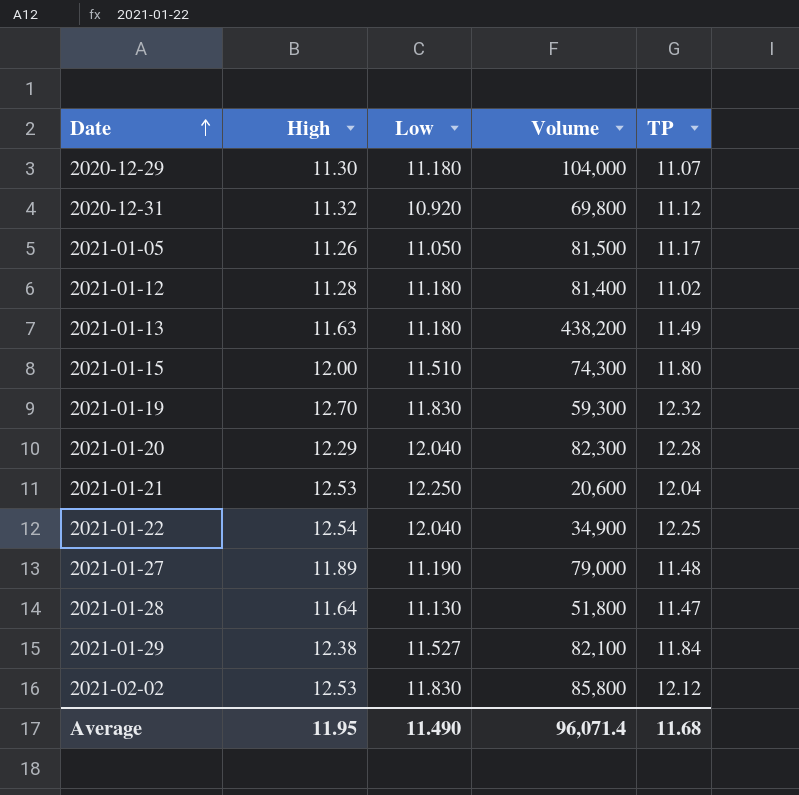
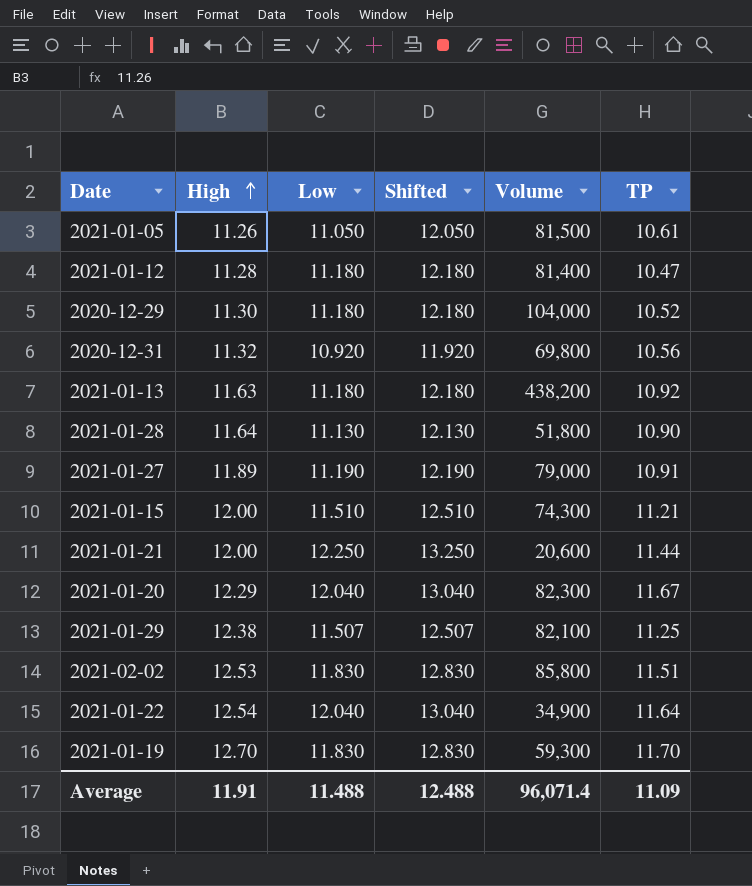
row order: Date ascending -> High ascending
column Shifted | formula: none -> [Low] + 1
2021-01-05 | TP: 11.17 -> 10.61
2021-01-12 | TP: 11.02 -> 10.47
2020-12-29 | TP: 11.07 -> 10.52
2020-12-31 | TP: 11.12 -> 10.56
2021-01-13 | TP: 11.49 -> 10.92
2021-01-28 | TP: 11.47 -> 10.90
2021-01-27 | TP: 11.48 -> 10.91
2021-01-15 | TP: 11.80 -> 11.21
2021-01-21 | High: 12.53 -> 12.00
2021-01-21 | TP: 12.04 -> 11.44
2021-01-20 | TP: 12.28 -> 11.67
2021-01-29 | Low: 11.527 -> 11.507
2021-01-29 | TP: 11.84 -> 11.25
2021-02-02 | TP: 12.12 -> 11.51
2021-01-22 | TP: 12.25 -> 11.64
2021-01-19 | TP: 12.32 -> 11.70
Average | High: 11.95 -> 11.91
Average | Low: 11.490 -> 11.488
Average | TP: 11.68 -> 11.09

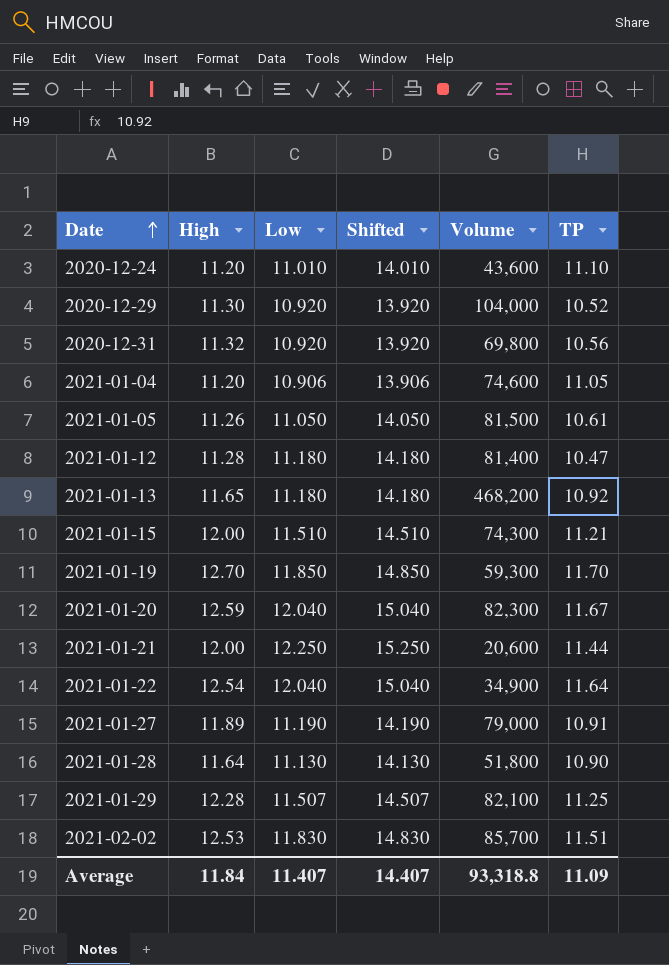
row order: High ascending -> Date ascending
column Shifted | formula: [Low] + 1 -> [Low] + 3
row 2020-12-24: none -> 11.20 | 11.010 | 14.010 | 43,600 | 11.10
2020-12-29 | Low: 11.180 -> 10.920
row 2021-01-04: none -> 11.20 | 10.906 | 13.906 | 74,600 | 11.05
2021-01-13 | High: 11.63 -> 11.65
2021-01-13 | Volume: 438,200 -> 468,200
2021-01-19 | Low: 11.830 -> 11.850
2021-01-20 | High: 12.29 -> 12.59
2021-01-29 | High: 12.38 -> 12.28
2021-02-02 | Volume: 85,800 -> 85,700
Average | High: 11.91 -> 11.84
Average | Low: 11.488 -> 11.407
Average | Shifted: 12.488 -> 14.407
Average | Volume: 96,071.4 -> 93,318.8

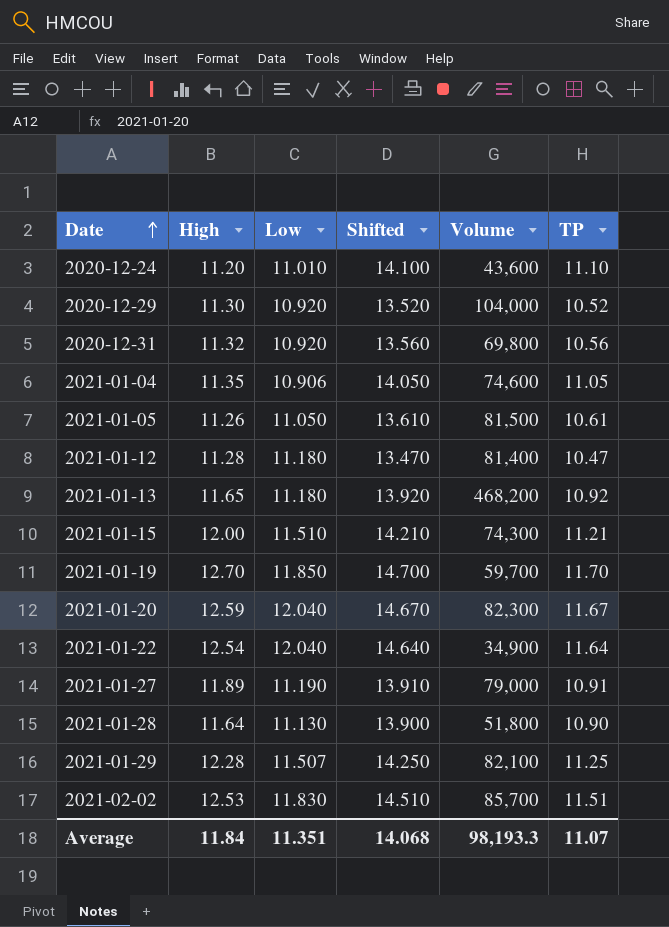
column Shifted | formula: [Low] + 3 -> [TP] + 3
row 2021-01-21: 12.00 | 12.250 | 15.250 | 20,600 | 11.44 -> none
2021-01-04 | High: 11.20 -> 11.35
2021-01-19 | Volume: 59,300 -> 59,700
Average | Low: 11.407 -> 11.351
Average | Shifted: 14.407 -> 14.068
Average | Volume: 93,318.8 -> 98,193.3
Average | TP: 11.09 -> 11.07

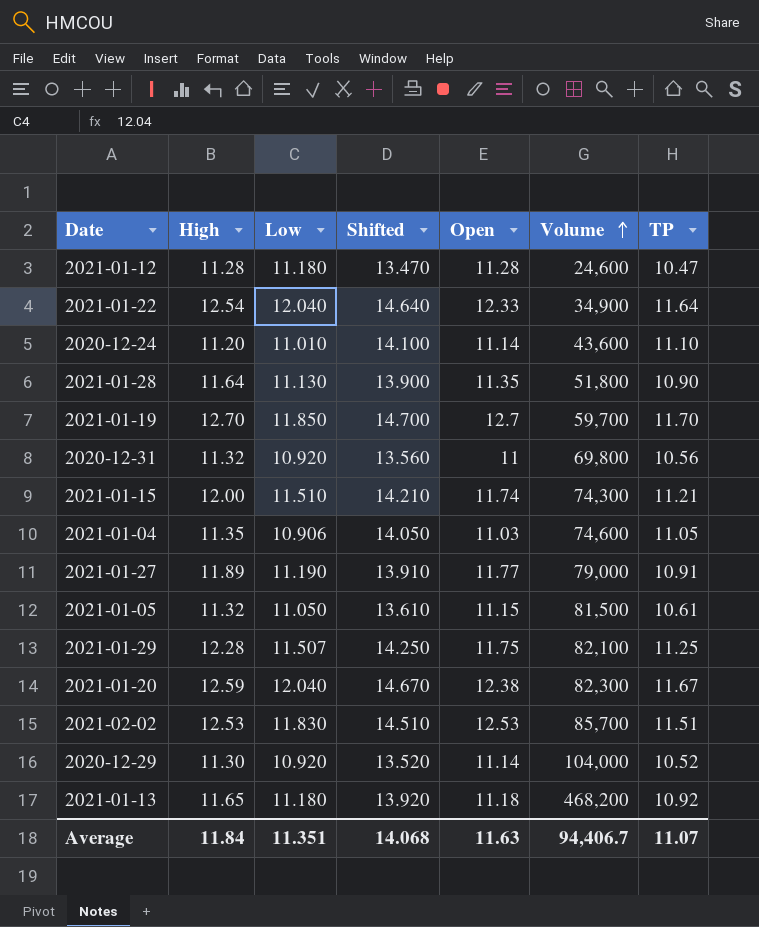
row order: Date ascending -> Volume ascending
column Open | position: none -> 5
2021-01-12 | Volume: 81,400 -> 24,600
2021-01-05 | High: 11.26 -> 11.32
Average | Volume: 98,193.3 -> 94,406.7

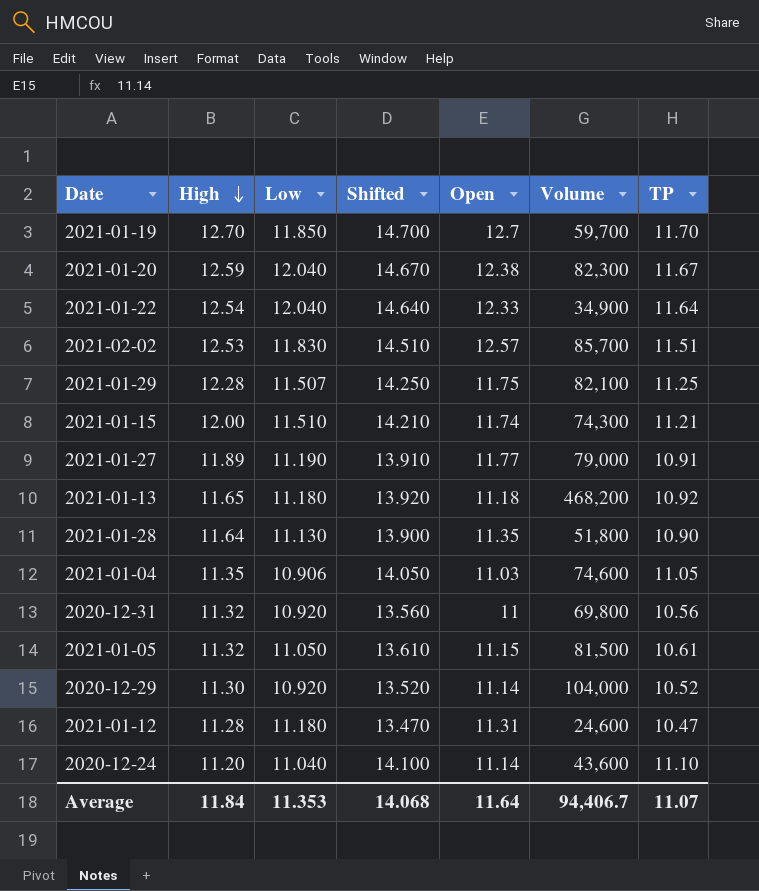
row order: Volume ascending -> High descending
2021-02-02 | Open: 12.53 -> 12.57
2021-01-12 | Open: 11.28 -> 11.31
2020-12-24 | Low: 11.010 -> 11.040
Average | Low: 11.351 -> 11.353
Average | Open: 11.63 -> 11.64

